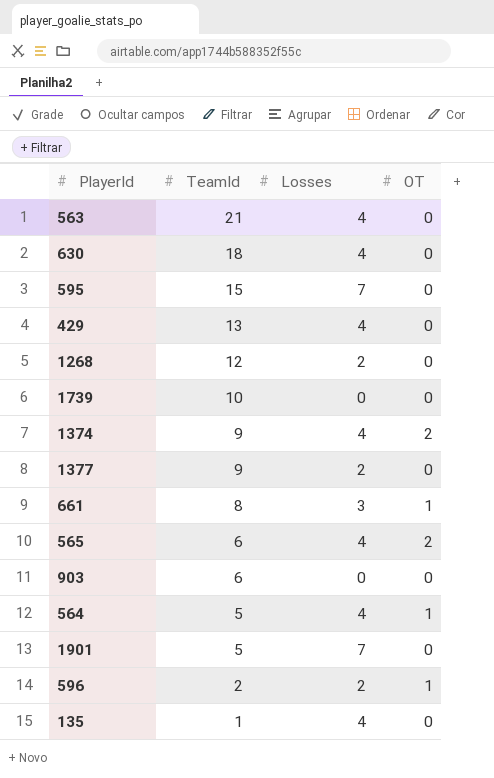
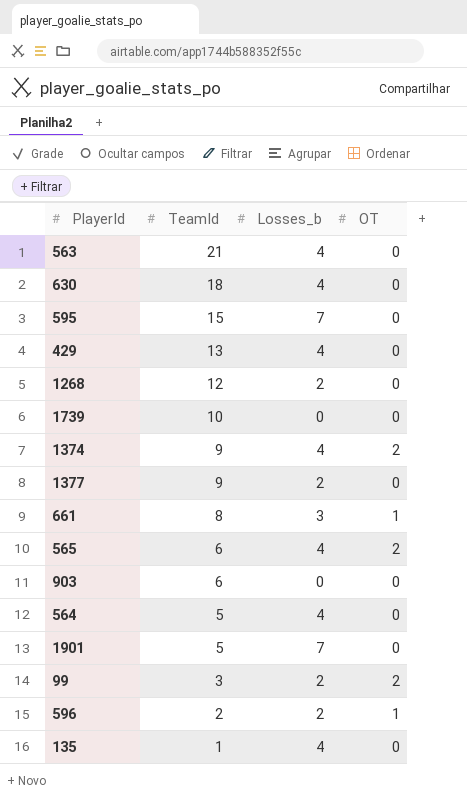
column name: Losses -> Losses_b
564 | OT: 1 -> 0
row 99: none -> 3 | 2 | 2

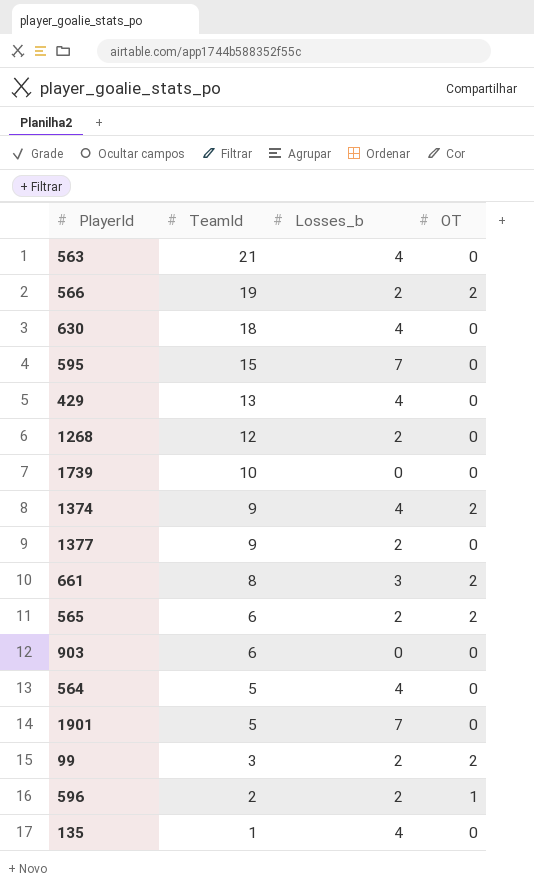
row 566: none -> 19 | 2 | 2
661 | OT: 1 -> 2
565 | Losses_b: 4 -> 2

